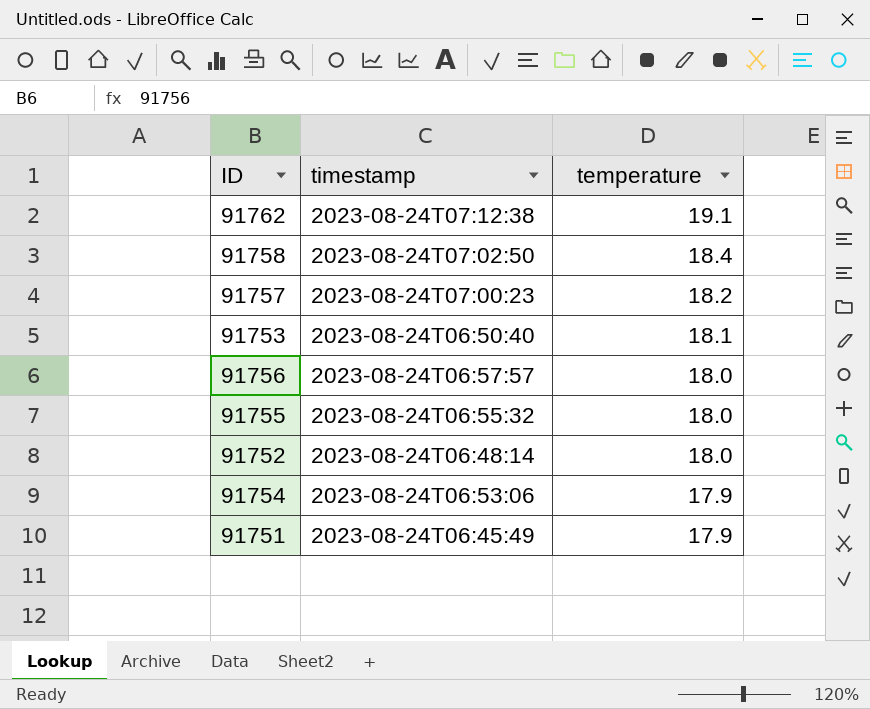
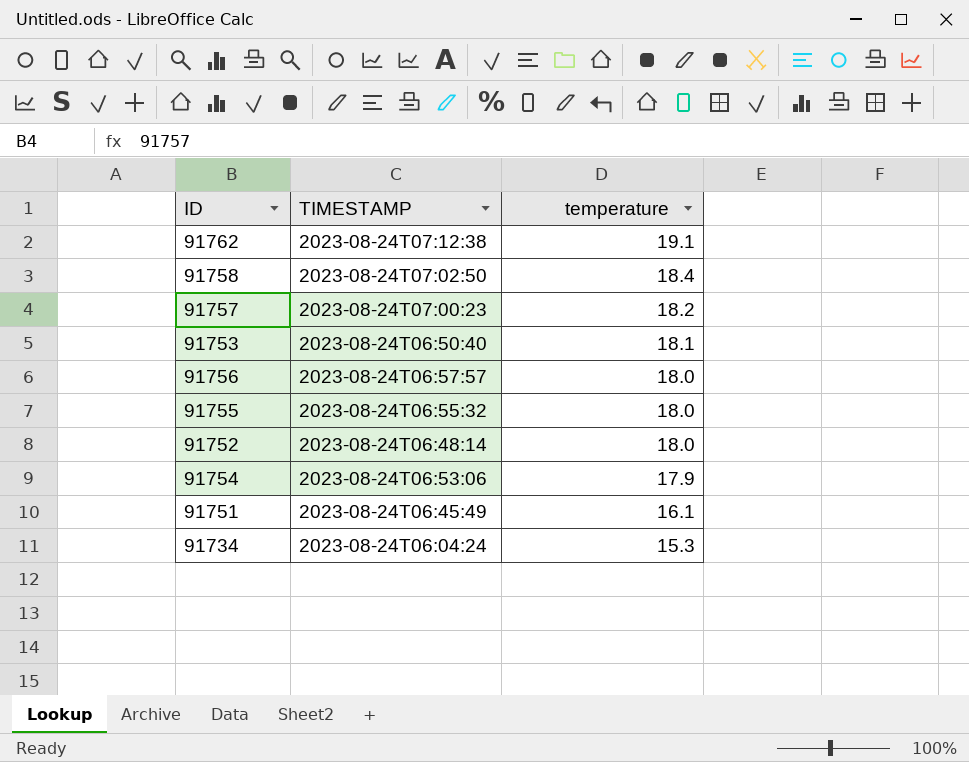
column name: timestamp -> TIMESTAMP
91751 | temperature: 17.9 -> 16.1
row 91734: none -> 2023-08-24T06:04:24 | 15.3

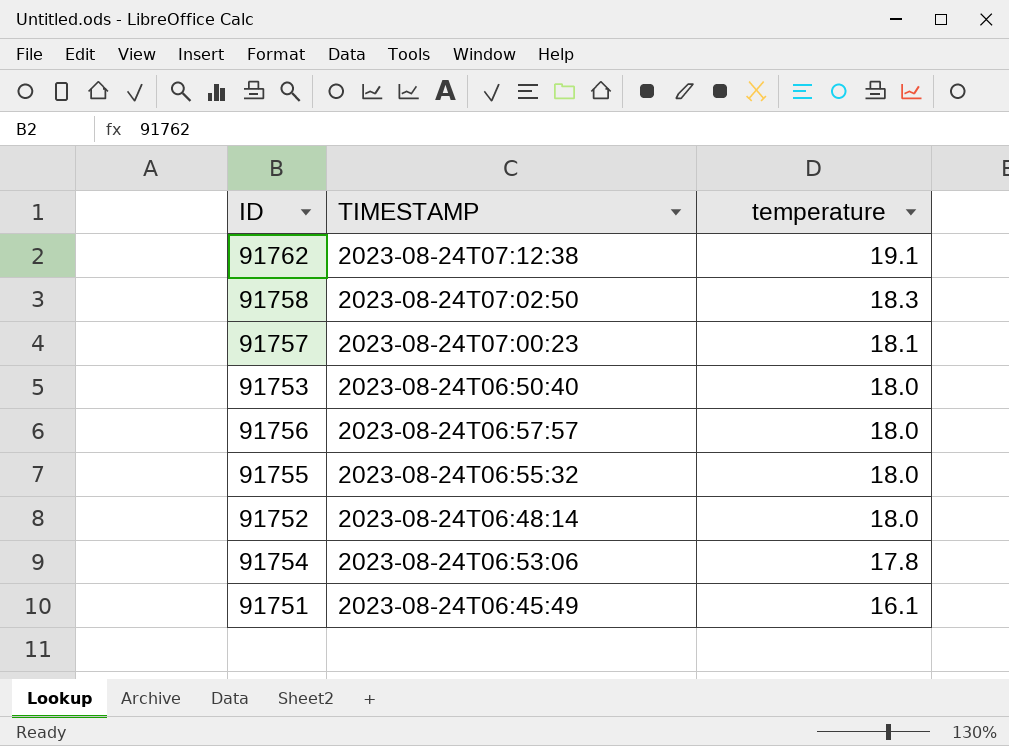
row 91734: 2023-08-24T06:04:24 | 15.3 -> none
91758 | temperature: 18.4 -> 18.3
91757 | temperature: 18.2 -> 18.1
91753 | temperature: 18.1 -> 18.0
91754 | temperature: 17.9 -> 17.8

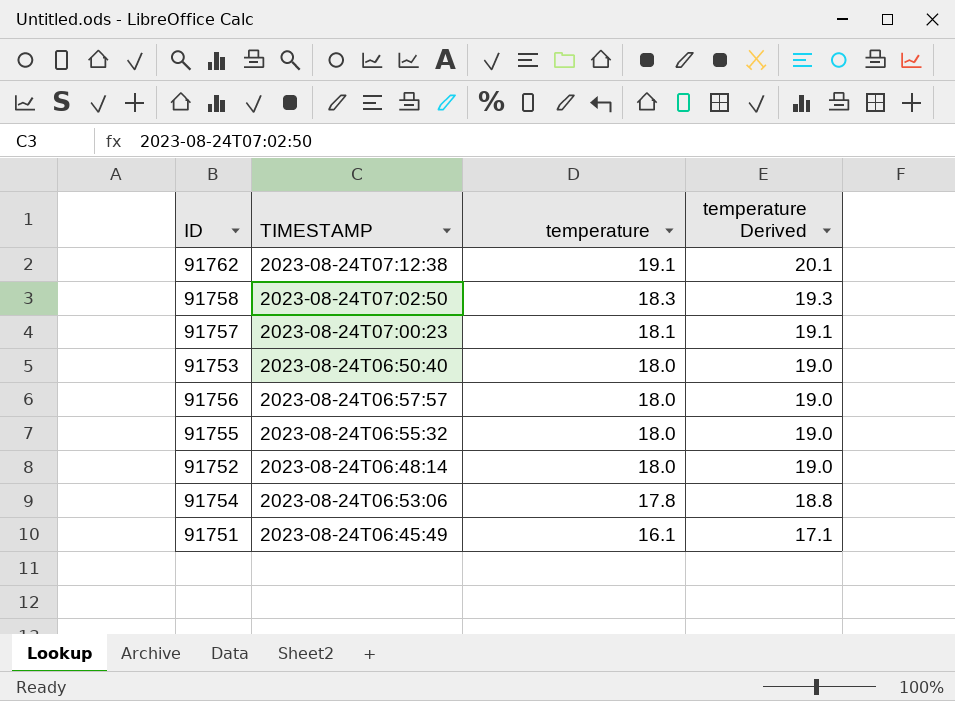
column temperature Derived | formula: none -> [temperature] + 1

